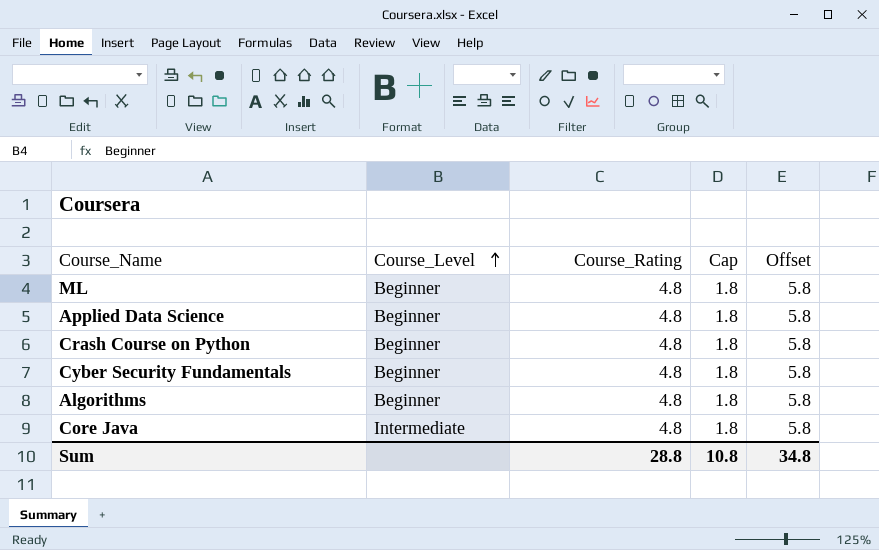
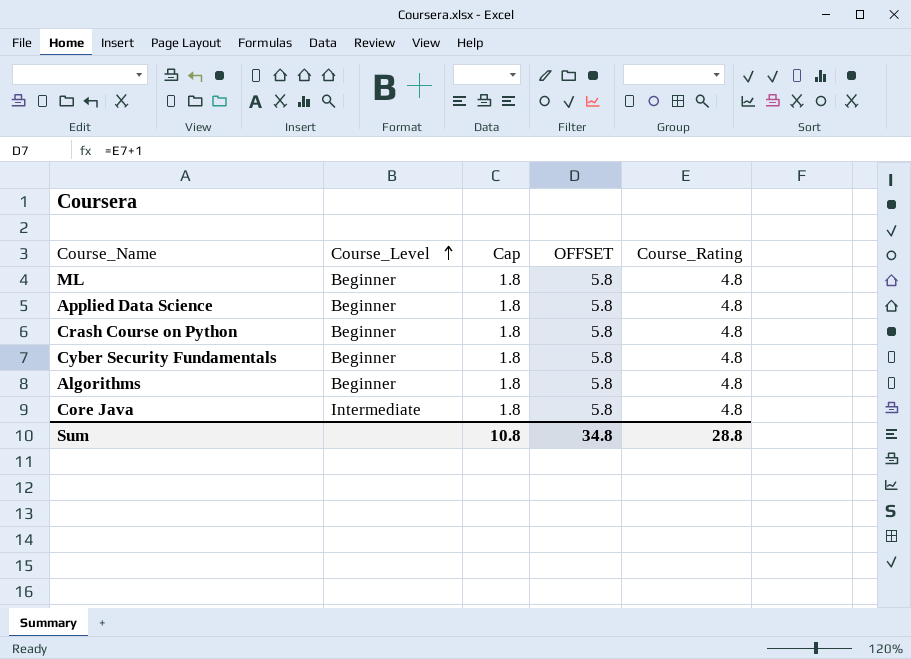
column name: Offset -> OFFSET
column Course_Rating | position: 3 -> 5

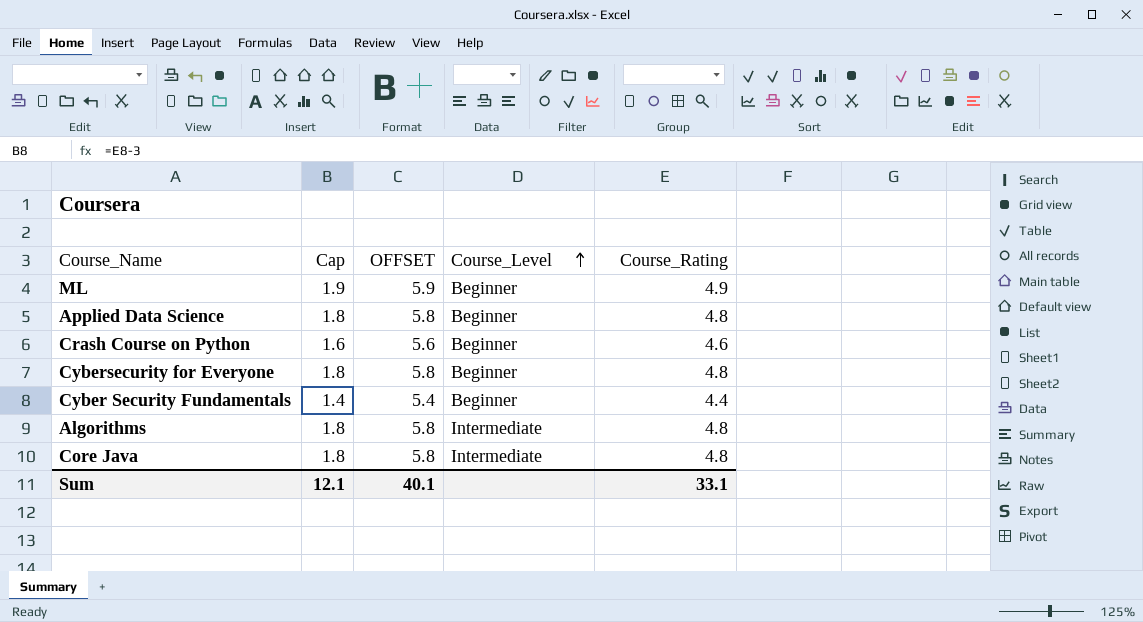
column Course_Level | position: 2 -> 4
ML | Cap: 1.8 -> 1.9
ML | OFFSET: 5.8 -> 5.9
ML | Course_Rating: 4.8 -> 4.9
Crash Course on Python | Cap: 1.8 -> 1.6
Crash Course on Python | OFFSET: 5.8 -> 5.6
Crash Course on Python | Course_Rating: 4.8 -> 4.6
row Cybersecurity for Everyone: none -> 1.8 | 5.8 | Beginner | 4.8
Cyber Security Fundamentals | Cap: 1.8 -> 1.4
Cyber Security Fundamentals | OFFSET: 5.8 -> 5.4
Cyber Security Fundamentals | Course_Rating: 4.8 -> 4.4
Algorithms | Course_Level: Beginner -> Intermediate
Sum | Cap: 10.8 -> 12.1
Sum | OFFSET: 34.8 -> 40.1
Sum | Course_Rating: 28.8 -> 33.1

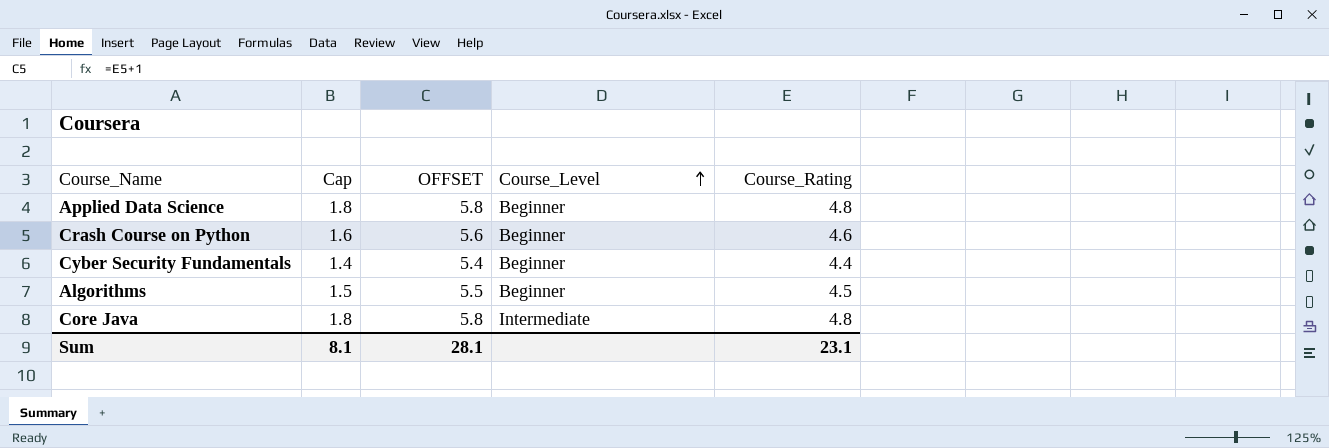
row ML: 1.9 | 5.9 | Beginner | 4.9 -> none
row Cybersecurity for Everyone: 1.8 | 5.8 | Beginner | 4.8 -> none
Algorithms | Cap: 1.8 -> 1.5
Algorithms | OFFSET: 5.8 -> 5.5
Algorithms | Course_Level: Intermediate -> Beginner
Algorithms | Course_Rating: 4.8 -> 4.5
Sum | Cap: 12.1 -> 8.1
Sum | OFFSET: 40.1 -> 28.1
Sum | Course_Rating: 33.1 -> 23.1

